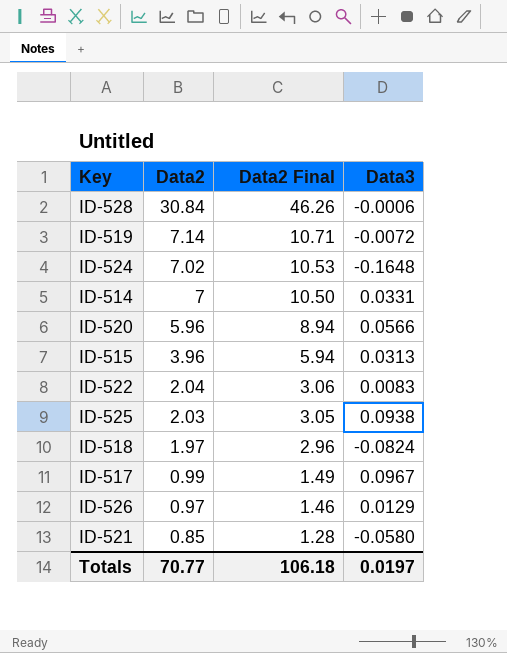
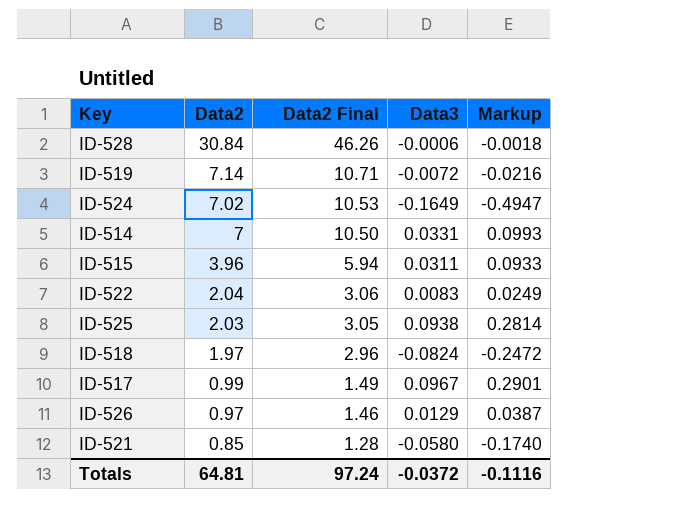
column Markup | formula: none -> [Data3] * 3
row ID-520: 5.96 | 8.94 | 0.0566 -> none
ID-524 | Data3: -0.1648 -> -0.1649
ID-515 | Data3: 0.0313 -> 0.0311
Totals | Data2: 70.77 -> 64.81
Totals | Data2 Final: 106.18 -> 97.24
Totals | Data3: 0.0197 -> -0.0372

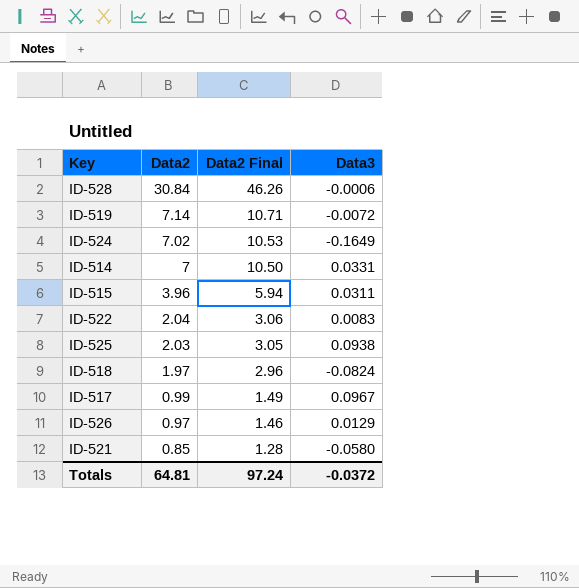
column Markup | formula: [Data3] * 3 -> none

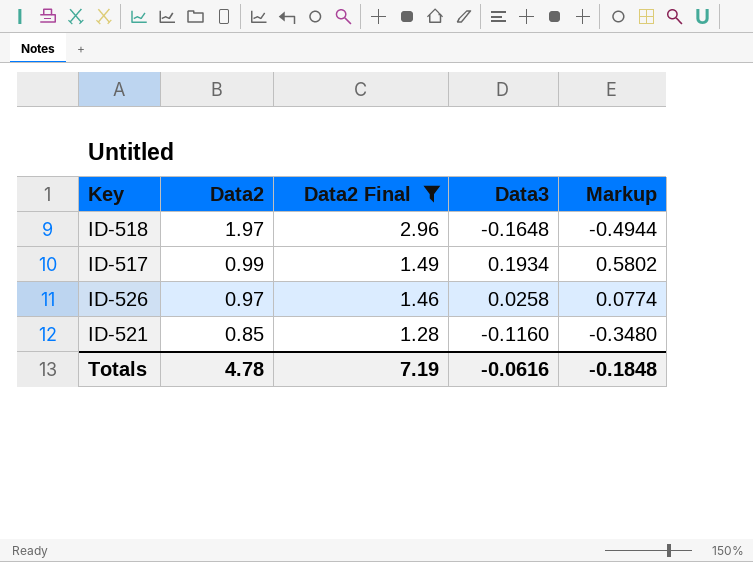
filter: none -> Data2 Final <= 2.96
column Markup | formula: none -> [Data3] * 3
ID-518 | Data3: -0.0824 -> -0.1648
ID-517 | Data3: 0.0967 -> 0.1934
ID-526 | Data3: 0.0129 -> 0.0258
ID-521 | Data3: -0.0580 -> -0.1160
Totals | Data2: 64.81 -> 4.78
Totals | Data2 Final: 97.24 -> 7.19
Totals | Data3: -0.0372 -> -0.0616

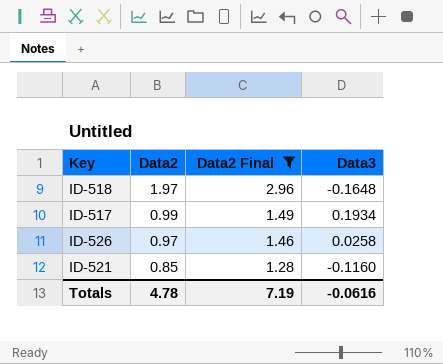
column Markup | formula: [Data3] * 3 -> none

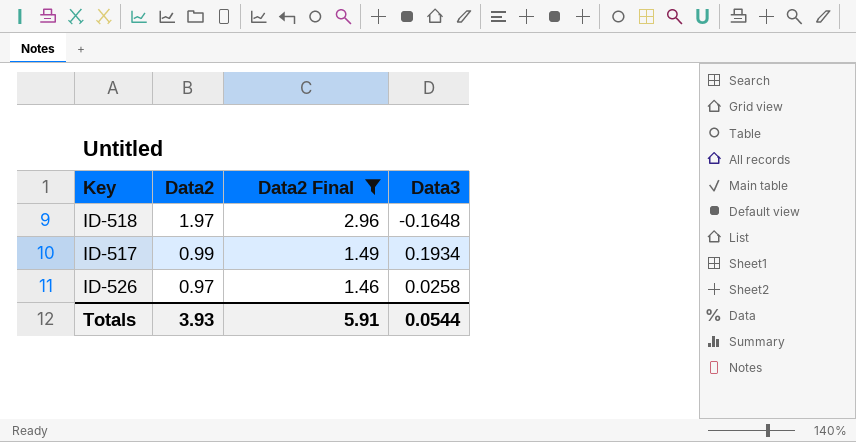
row ID-521: 0.85 | 1.28 | -0.1160 -> none
Totals | Data2: 4.78 -> 3.93
Totals | Data2 Final: 7.19 -> 5.91
Totals | Data3: -0.0616 -> 0.0544

